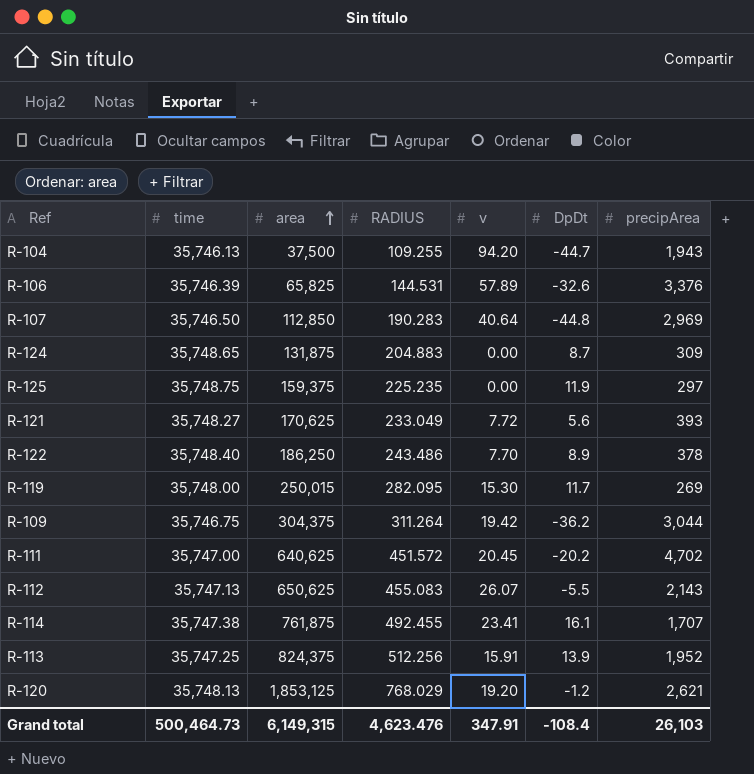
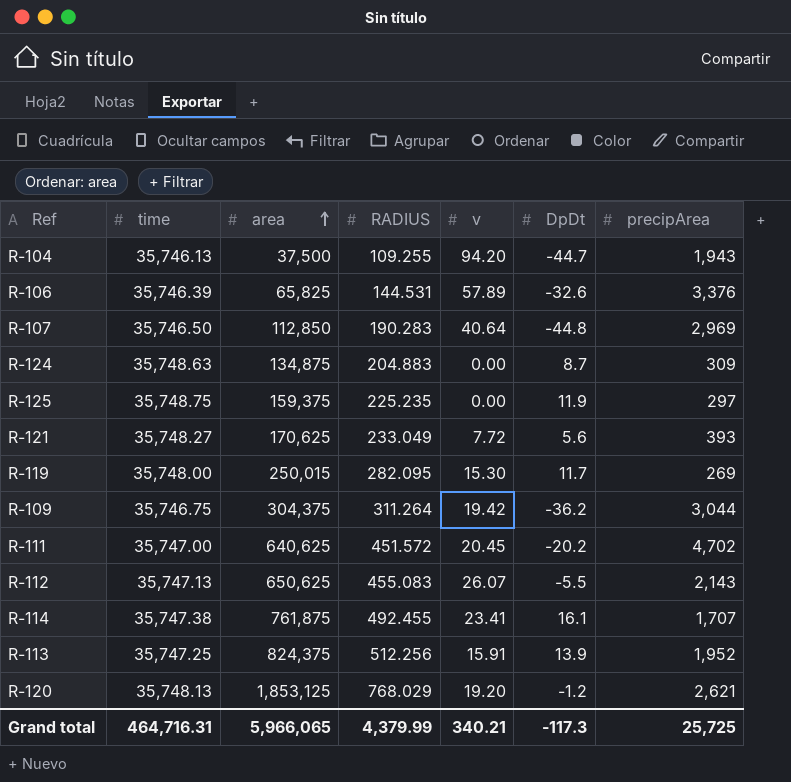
row R-122: 35,748.40 | 186,250 | 243.486 | 7.70 | 8.9 | 378 -> none
R-124 | time: 35,748.65 -> 35,748.63
R-124 | area: 131,875 -> 134,875
Grand total | time: 500,464.73 -> 464,716.31
Grand total | area: 6,149,315 -> 5,966,065
Grand total | RADIUS: 4,623.476 -> 4,379.99
Grand total | v: 347.91 -> 340.21
Grand total | DpDt: -108.4 -> -117.3
Grand total | precipArea: 26,103 -> 25,725

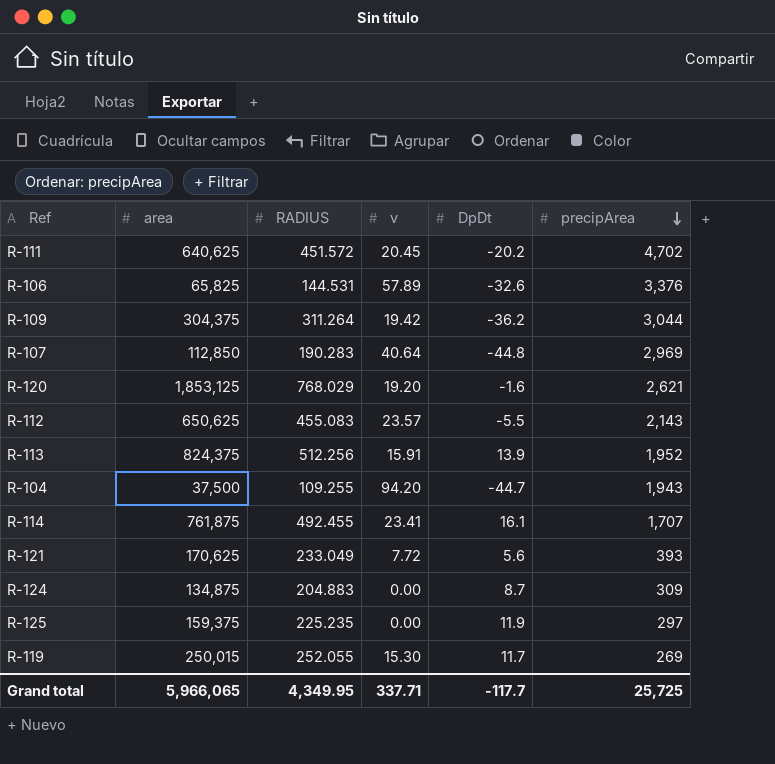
row order: area ascending -> precipArea descending
column time | position: 2 -> none
R-120 | DpDt: -1.2 -> -1.6
R-112 | v: 26.07 -> 23.57
R-119 | RADIUS: 282.095 -> 252.055
Grand total | RADIUS: 4,379.99 -> 4,349.95
Grand total | v: 340.21 -> 337.71
Grand total | DpDt: -117.3 -> -117.7

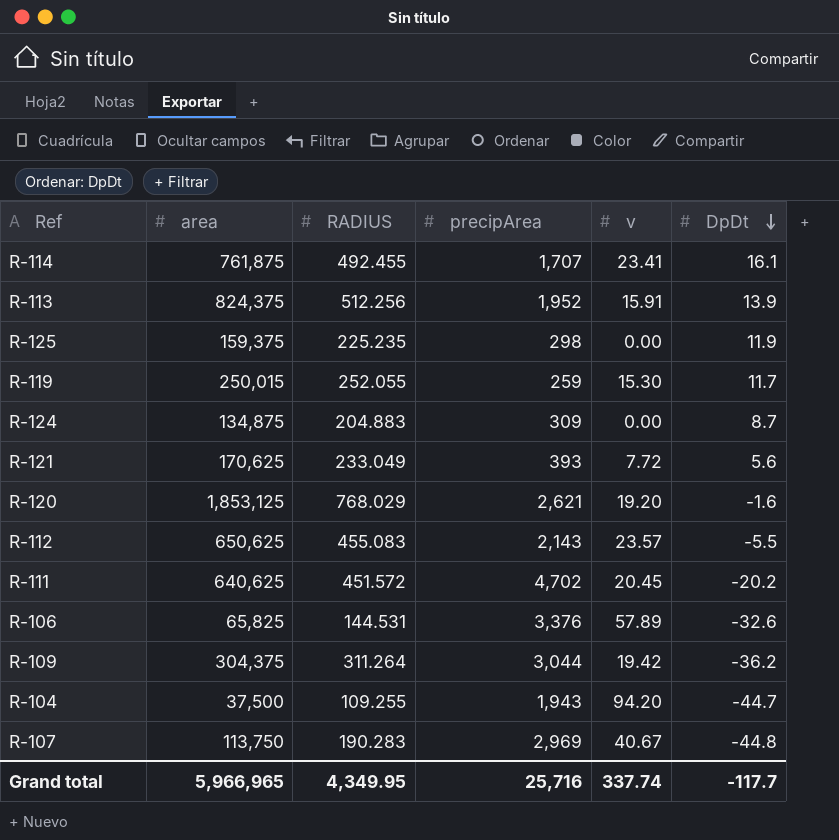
row order: precipArea descending -> DpDt descending
column precipArea | position: 6 -> 4
R-125 | precipArea: 297 -> 298
R-119 | precipArea: 269 -> 259
R-107 | area: 112,850 -> 113,750
R-107 | v: 40.64 -> 40.67
Grand total | area: 5,966,065 -> 5,966,965
Grand total | precipArea: 25,725 -> 25,716
Grand total | v: 337.71 -> 337.74

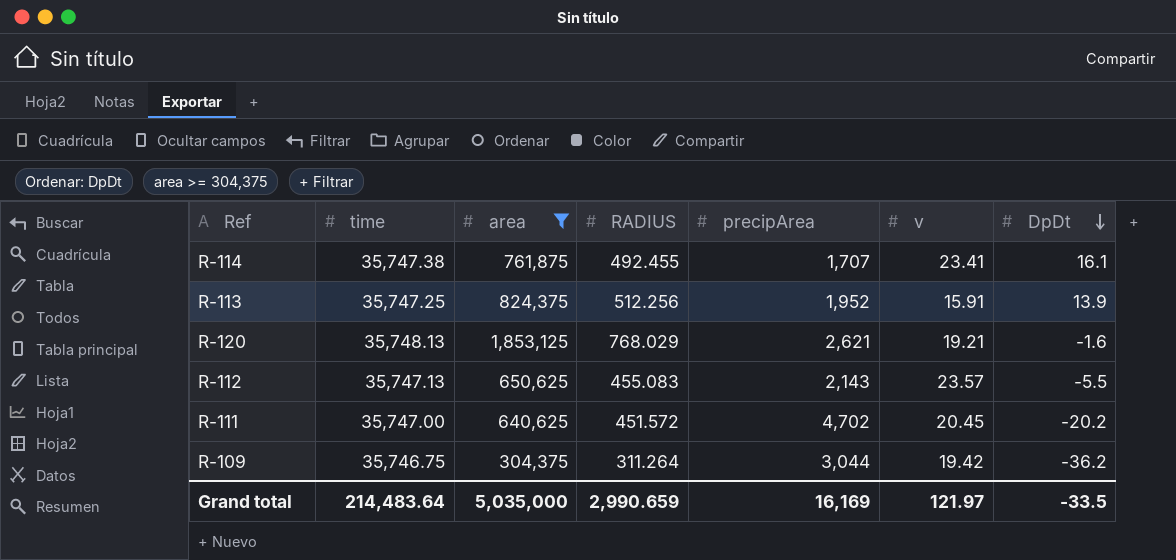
filter: none -> area >= 304,375
column time | position: none -> 2
R-120 | v: 19.20 -> 19.21
Grand total | area: 5,966,965 -> 5,035,000
Grand total | RADIUS: 4,349.95 -> 2,990.659
Grand total | precipArea: 25,716 -> 16,169
Grand total | v: 337.74 -> 121.97
Grand total | DpDt: -117.7 -> -33.5

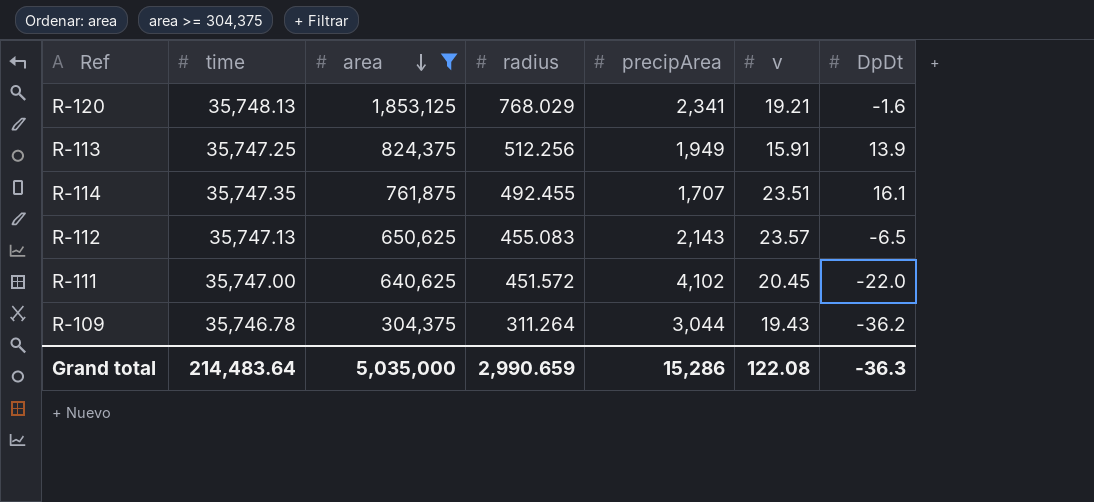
row order: DpDt descending -> area descending
column name: RADIUS -> radius
R-120 | precipArea: 2,621 -> 2,341
R-113 | precipArea: 1,952 -> 1,949
R-114 | time: 35,747.38 -> 35,747.35
R-114 | v: 23.41 -> 23.51
R-112 | DpDt: -5.5 -> -6.5
R-111 | precipArea: 4,702 -> 4,102
R-111 | DpDt: -20.2 -> -22.0
R-109 | time: 35,746.75 -> 35,746.78
R-109 | v: 19.42 -> 19.43
Grand total | precipArea: 16,169 -> 15,286
Grand total | v: 121.97 -> 122.08
Grand total | DpDt: -33.5 -> -36.3

